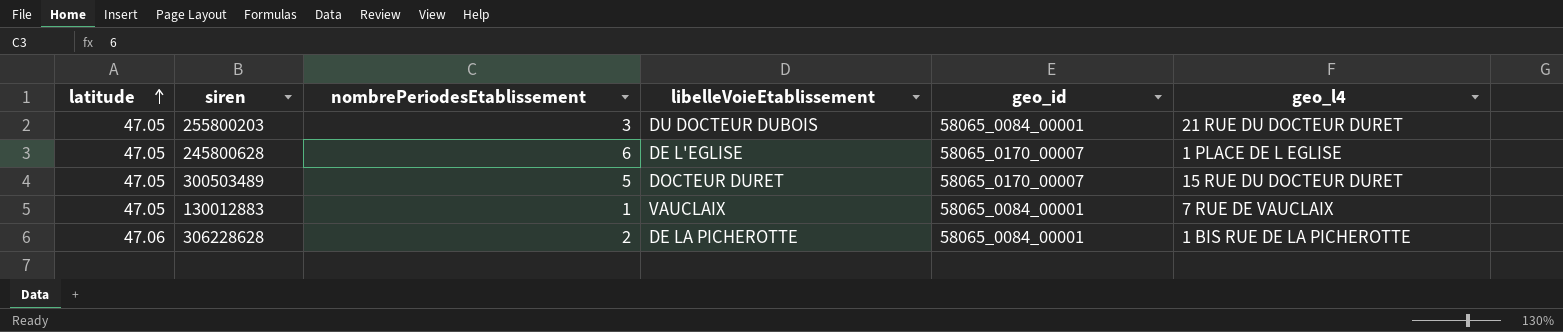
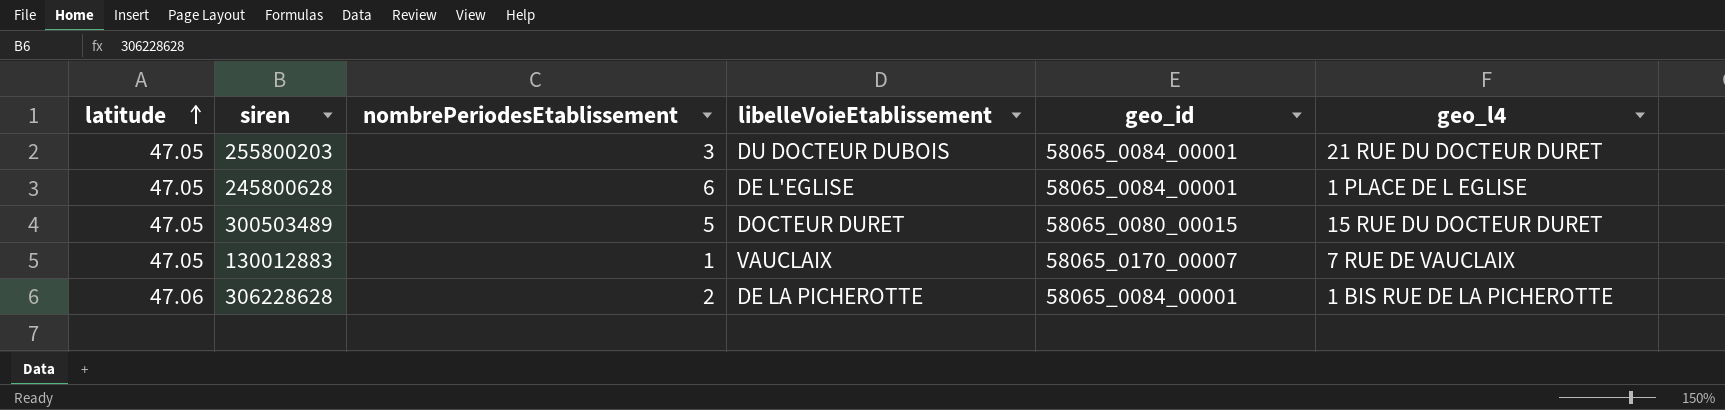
245800628 | geo_id: 58065_0170_00007 -> 58065_0084_00001
300503489 | geo_id: 58065_0170_00007 -> 58065_0080_00015
130012883 | geo_id: 58065_0084_00001 -> 58065_0170_00007

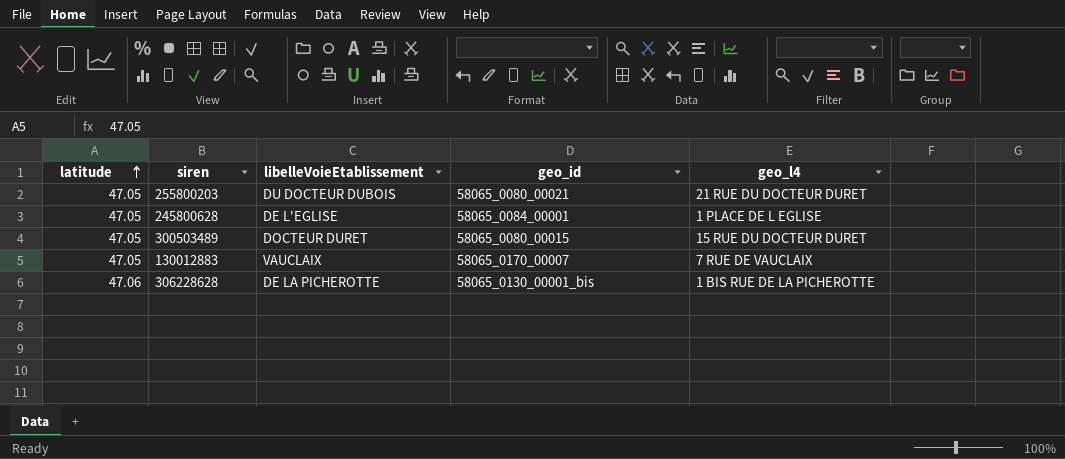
column nombrePeriodesEtablissement | position: 3 -> none
255800203 | geo_id: 58065_0084_00001 -> 58065_0080_00021
306228628 | geo_id: 58065_0084_00001 -> 58065_0130_00001_bis

